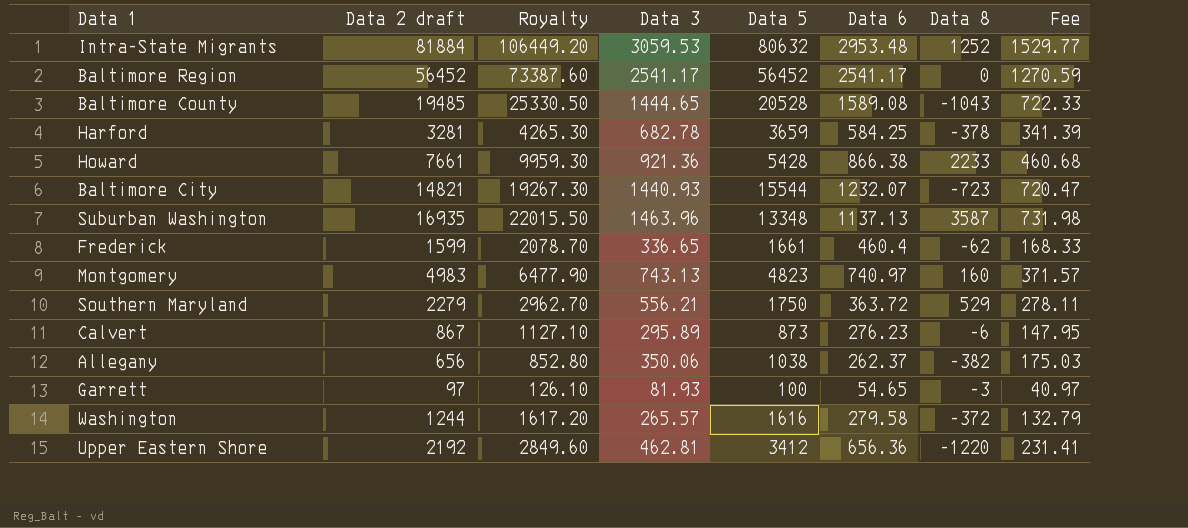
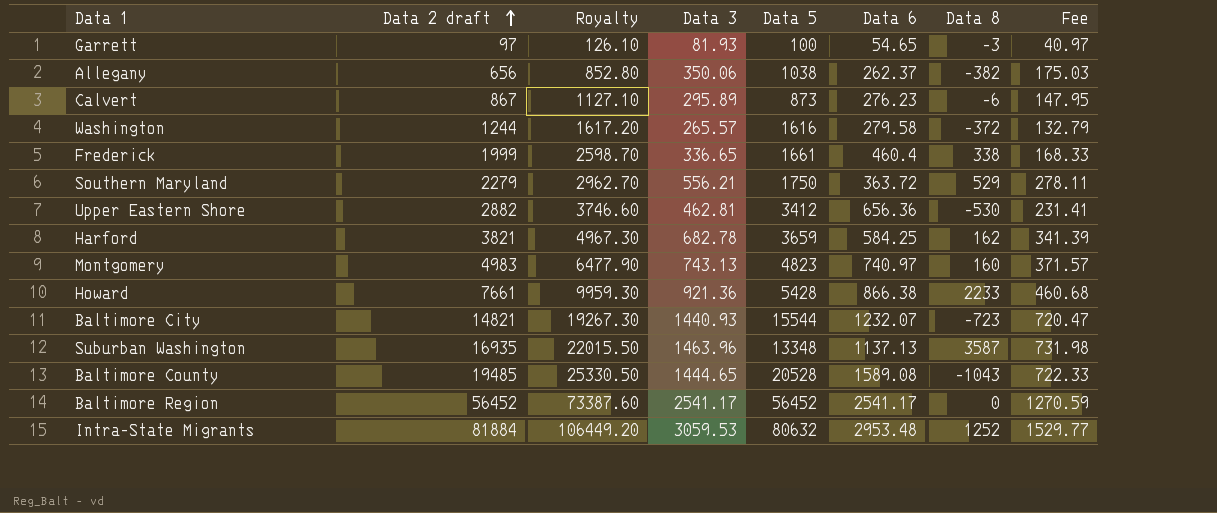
row order: none -> Data 2 draft ascending
Frederick | Data 2 draft: 1599 -> 1999
Frederick | Royalty: 2078.70 -> 2598.70
Frederick | Data 8: -62 -> 338
Upper Eastern Shore | Data 2 draft: 2192 -> 2882
Upper Eastern Shore | Royalty: 2849.60 -> 3746.60
Upper Eastern Shore | Data 8: -1220 -> -530
Harford | Data 2 draft: 3281 -> 3821
Harford | Royalty: 4265.30 -> 4967.30
Harford | Data 8: -378 -> 162

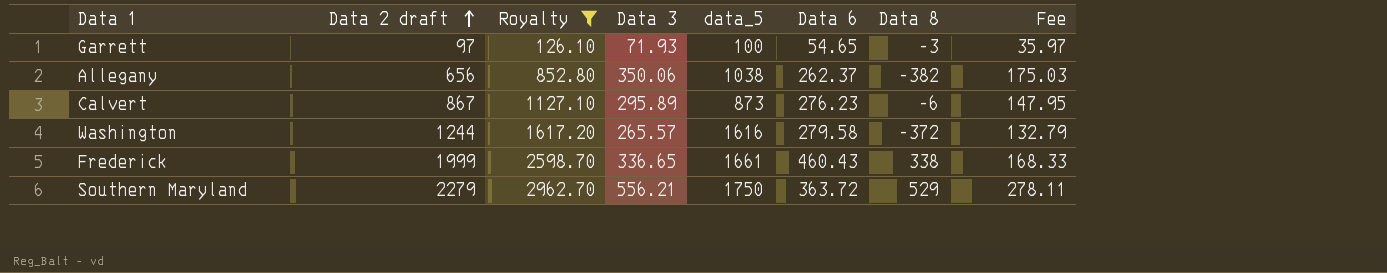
filter: none -> Royalty <= 2962.70
column name: Data 5 -> data_5
Garrett | Data 3: 81.93 -> 71.93
Garrett | Fee: 40.97 -> 35.97
Frederick | Data 6: 460.4 -> 460.43

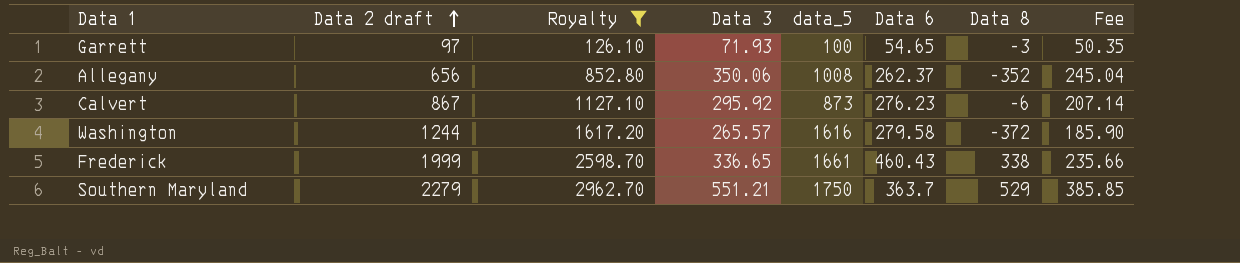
column Fee | formula: [Data 3] * 0.5 -> [Data 3] * 0.7
Allegany | data_5: 1038 -> 1008
Allegany | Data 8: -382 -> -352
Calvert | Data 3: 295.89 -> 295.92
Southern Maryland | Data 3: 556.21 -> 551.21
Southern Maryland | Data 6: 363.72 -> 363.7

